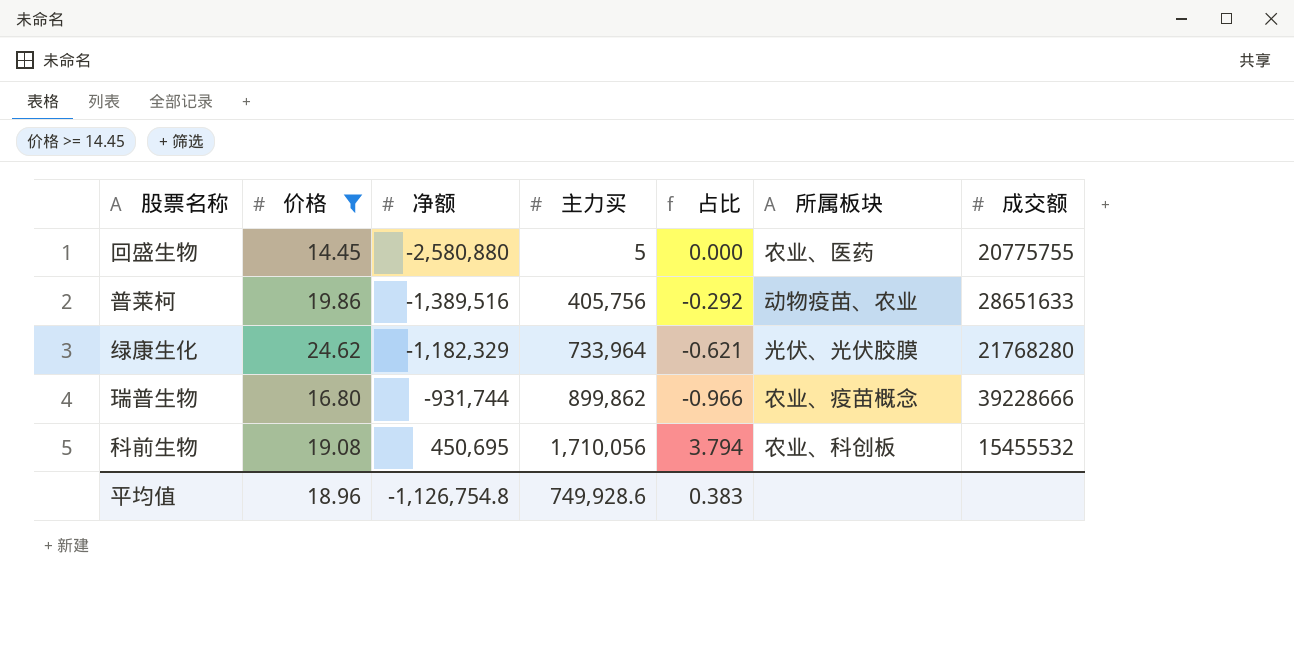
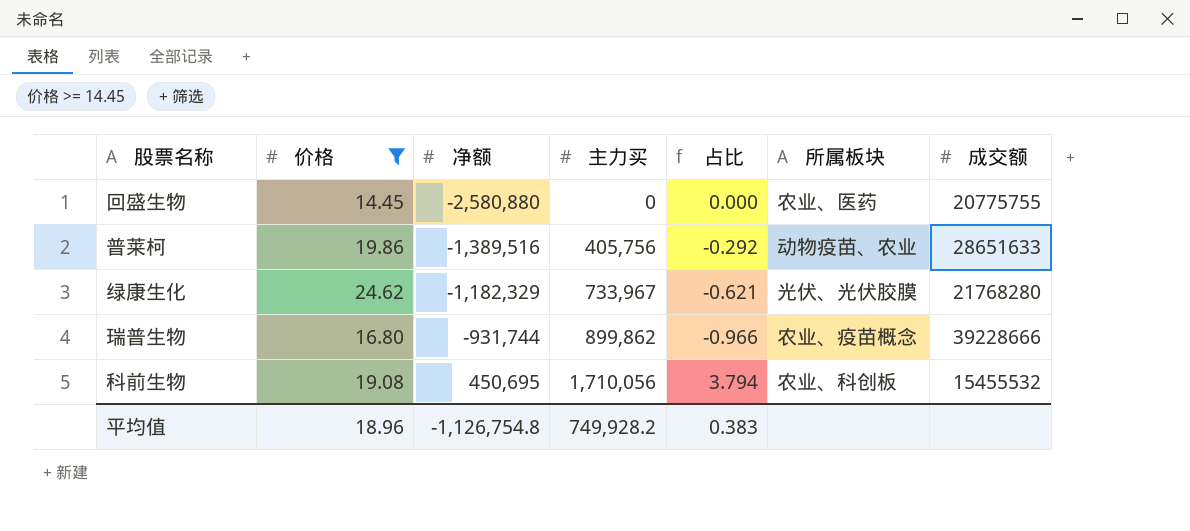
回盛生物 | 主力买: 5 -> 0
绿康生化 | 主力买: 733,964 -> 733,967
平均值 | 主力买: 749,928.6 -> 749,928.2

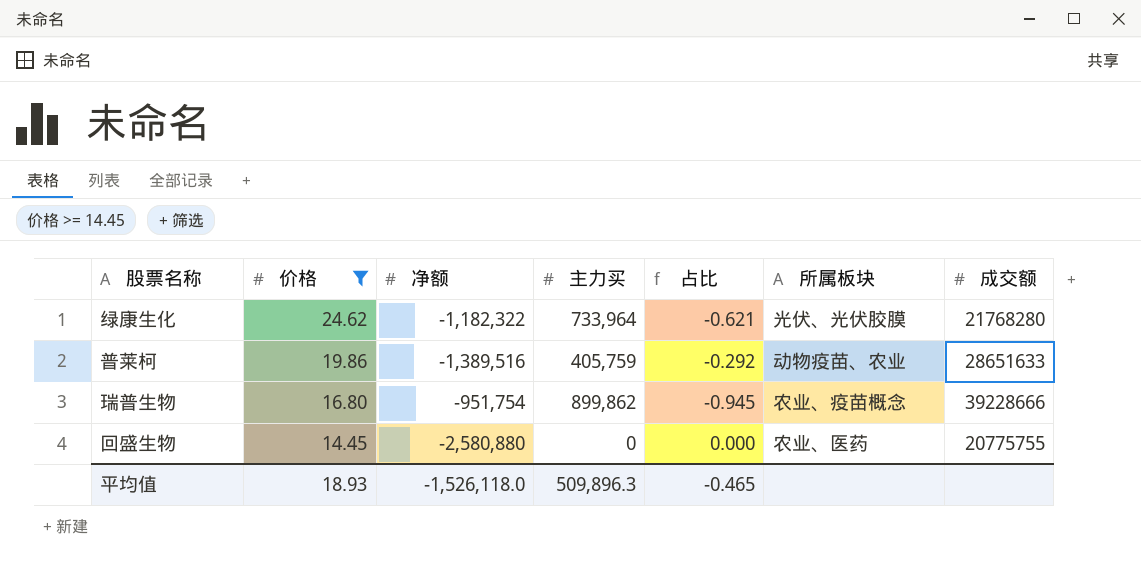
row order: 净额 ascending -> 价格 descending
row 科前生物: 19.08 | 450,695 | 1,710,056 | 3.794 | 农业、科创板 | 15455532 -> none
绿康生化 | 净额: -1,182,329 -> -1,182,322
绿康生化 | 主力买: 733,967 -> 733,964
普莱柯 | 主力买: 405,756 -> 405,759
瑞普生物 | 净额: -931,744 -> -951,754
瑞普生物 | 占比: -0.966 -> -0.945
平均值 | 价格: 18.96 -> 18.93
平均值 | 净额: -1,126,754.8 -> -1,526,118.0
平均值 | 主力买: 749,928.2 -> 509,896.3
平均值 | 占比: 0.383 -> -0.465

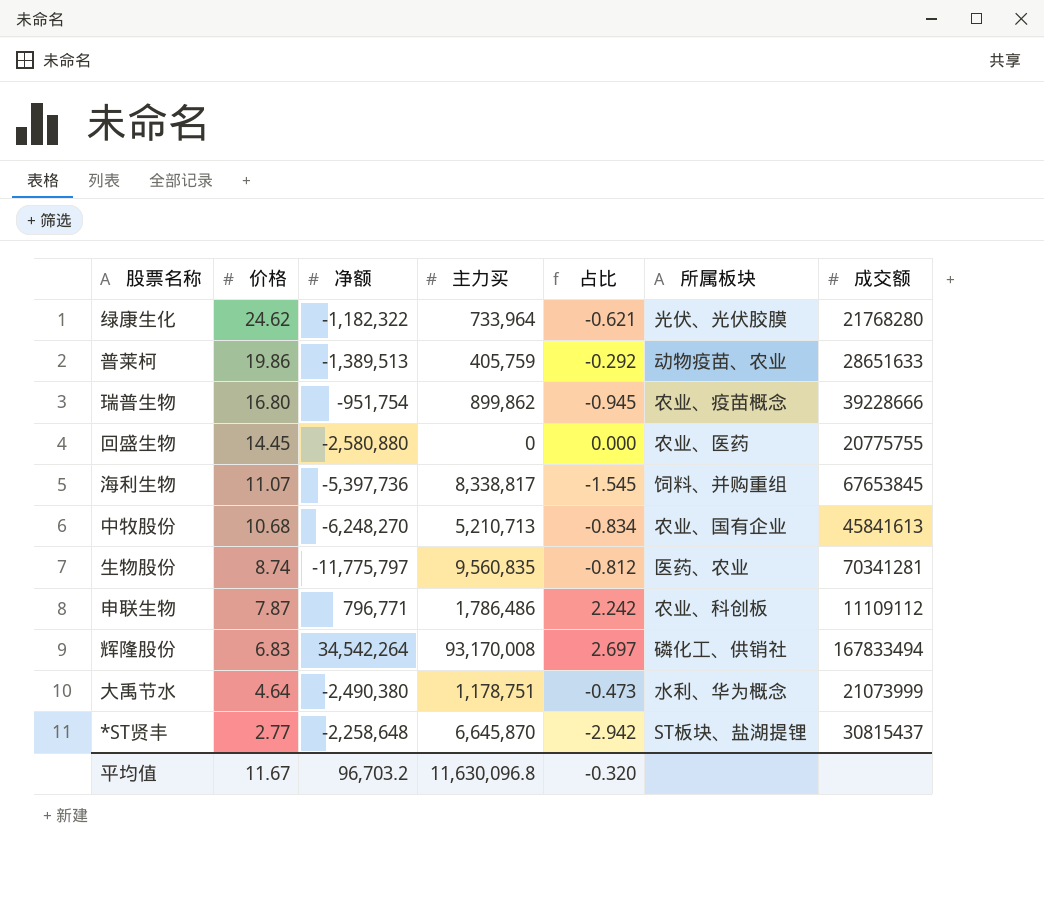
filter: 价格 >= 14.45 -> none
普莱柯 | 净额: -1,389,516 -> -1,389,513
平均值 | 价格: 18.93 -> 11.67
平均值 | 净额: -1,526,118.0 -> 96,703.2
平均值 | 主力买: 509,896.3 -> 11,630,096.8
平均值 | 占比: -0.465 -> -0.320

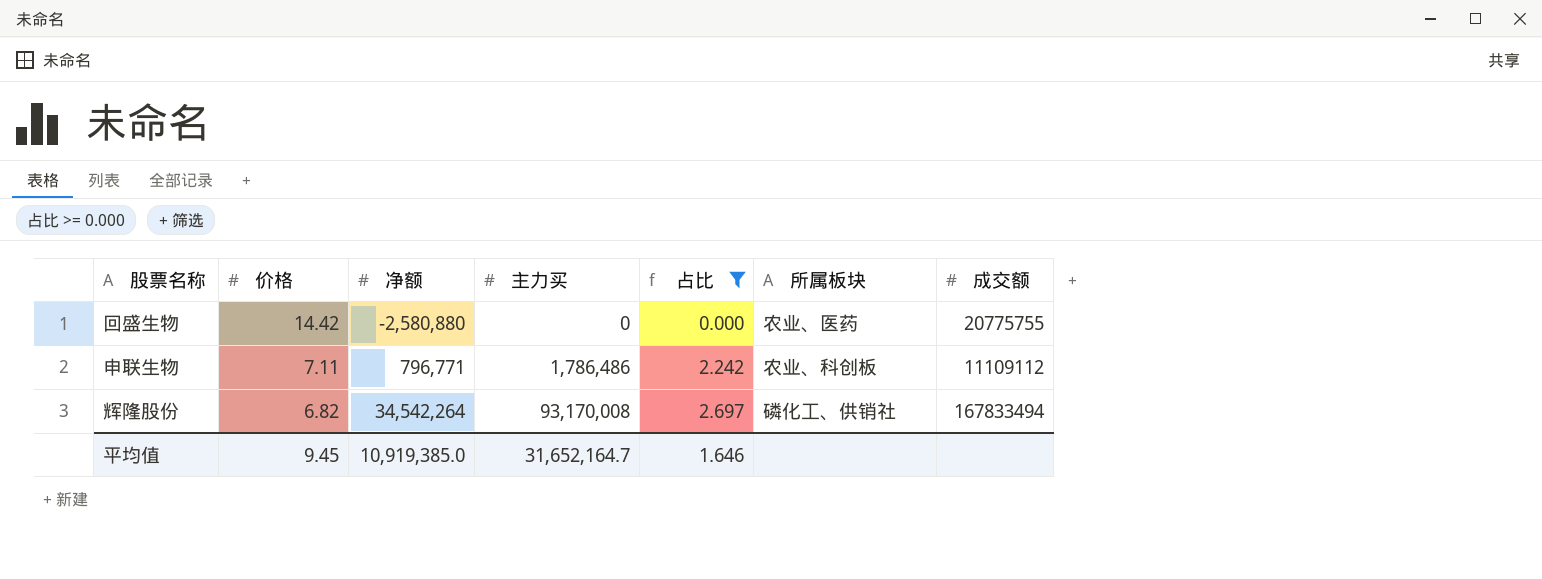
filter: none -> 占比 >= 0.000
回盛生物 | 价格: 14.45 -> 14.42
申联生物 | 价格: 7.87 -> 7.11
辉隆股份 | 价格: 6.83 -> 6.82
平均值 | 价格: 11.67 -> 9.45
平均值 | 净额: 96,703.2 -> 10,919,385.0
平均值 | 主力买: 11,630,096.8 -> 31,652,164.7
平均值 | 占比: -0.320 -> 1.646

